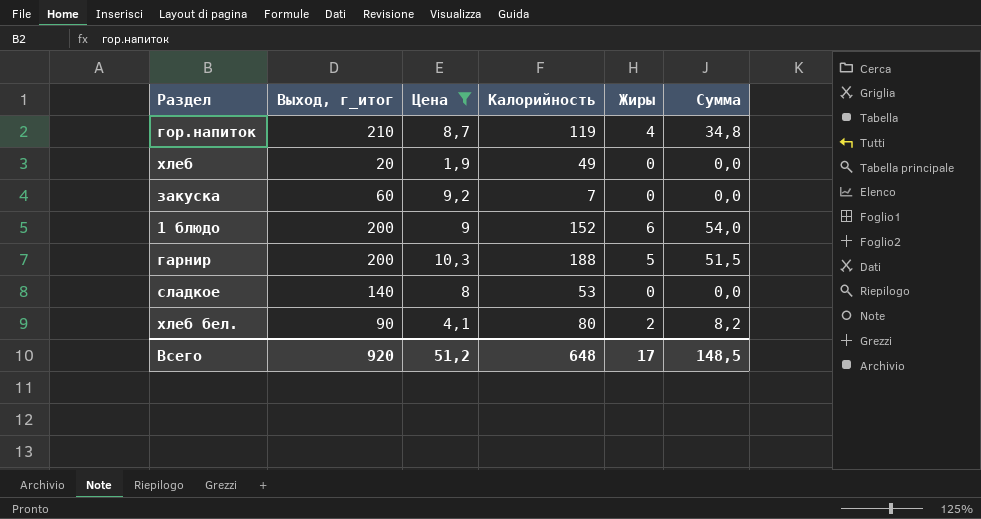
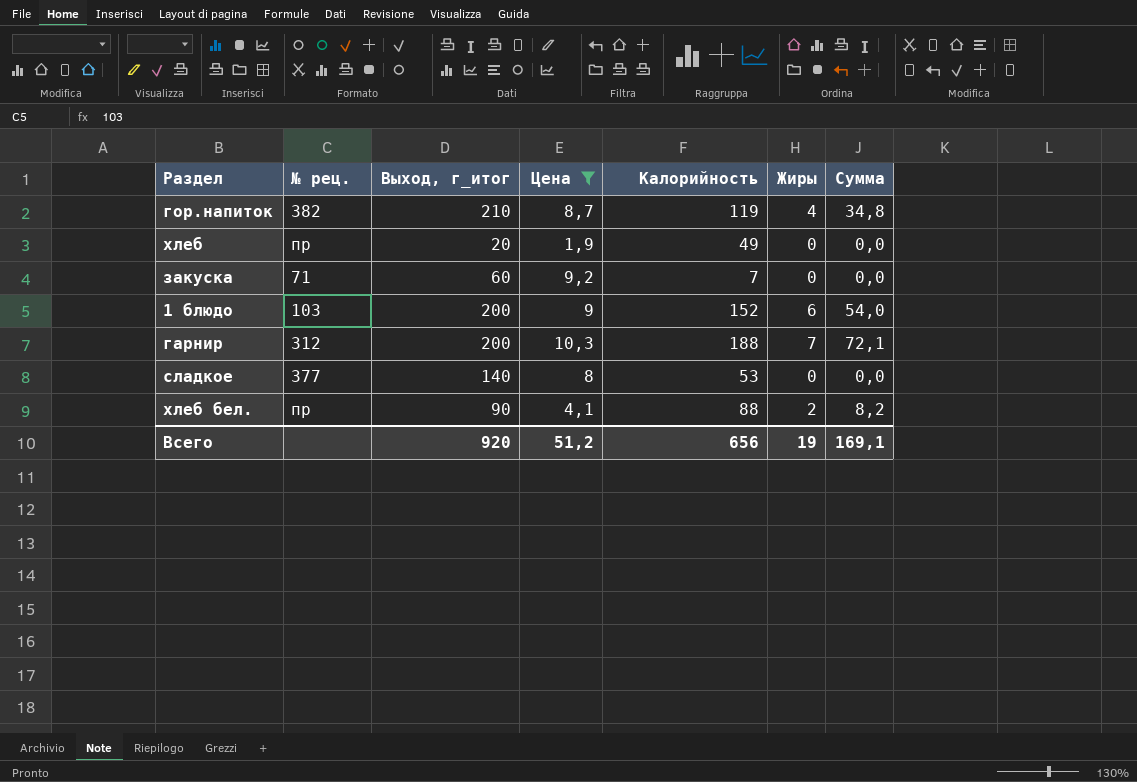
column № рец. | position: none -> 2
гарнир | Жиры: 5 -> 7
гарнир | Сумма: 51,5 -> 72,1
хлеб бел. | Калорийность: 80 -> 88
Всего | Калорийность: 648 -> 656
Всего | Жиры: 17 -> 19
Всего | Сумма: 148,5 -> 169,1

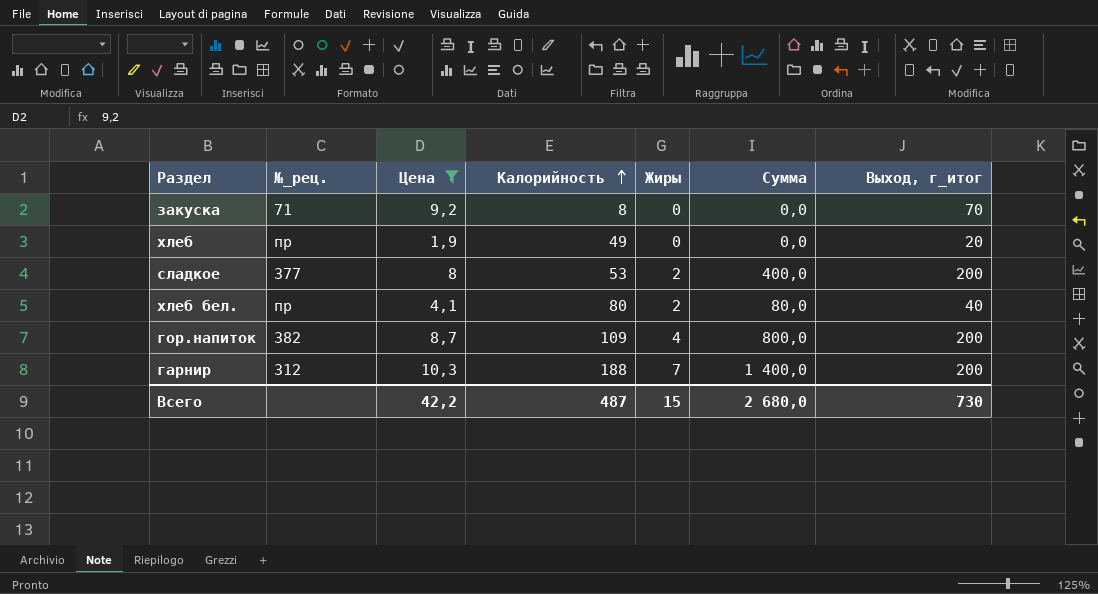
row order: none -> Калорийность ascending
column name: № рец. -> №_рец.
column Сумма | formula: [Цена] * [Жиры] -> [Жиры] * [Выход, г_итог]
column Выход, г_итог | position: 3 -> 7
row 1 блюдо: 103 | 200 | 9 | 152 | 6 | 54,0 -> none
закуска | Калорийность: 7 -> 8
закуска | Выход, г_итог: 60 -> 70
сладкое | Жиры: 0 -> 2
сладкое | Выход, г_итог: 140 -> 200
хлеб бел. | Калорийность: 88 -> 80
хлеб бел. | Выход, г_итог: 90 -> 40
гор.напиток | Калорийность: 119 -> 109
гор.напиток | Выход, г_итог: 210 -> 200
Всего | Цена: 51,2 -> 42,2
Всего | Калорийность: 656 -> 487
Всего | Жиры: 19 -> 15
Всего | Сумма: 169,1 -> 2 680,0
Всего | Выход, г_итог: 920 -> 730

